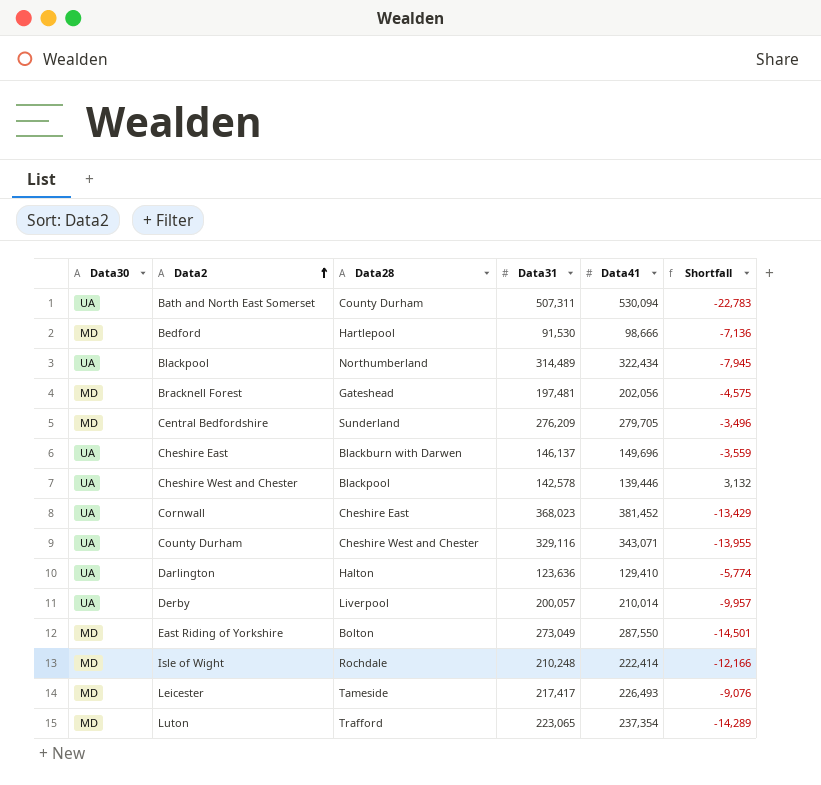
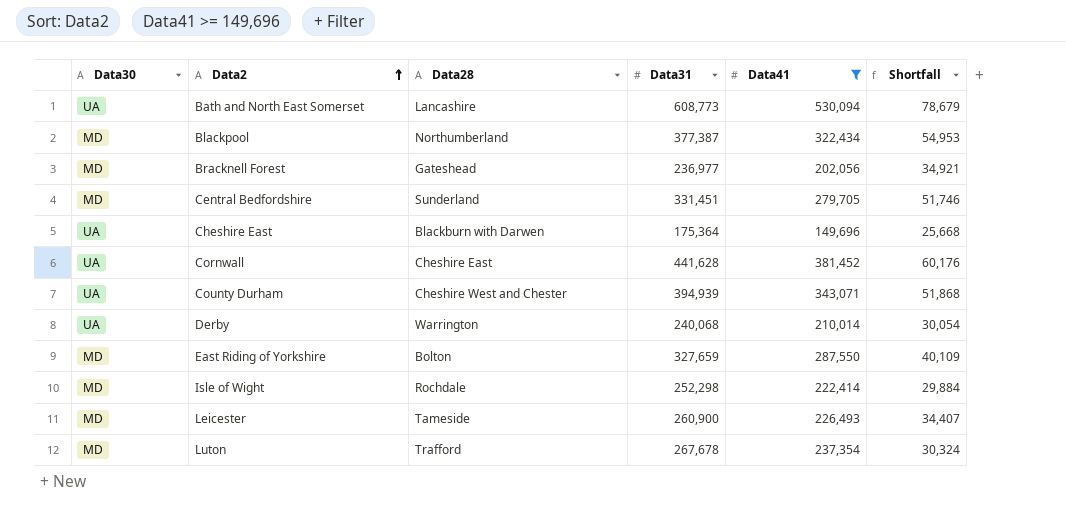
filter: none -> Data41 >= 149,696
Bath and North East Somerset | Data28: County Durham -> Lancashire
Bath and North East Somerset | Data31: 507,311 -> 608,773
Bath and North East Somerset | Shortfall: -22,783 -> 78,679
Blackpool | Data30: UA -> MD
Blackpool | Data31: 314,489 -> 377,387
Blackpool | Shortfall: -7,945 -> 54,953
Bracknell Forest | Data31: 197,481 -> 236,977
Bracknell Forest | Shortfall: -4,575 -> 34,921
Central Bedfordshire | Data31: 276,209 -> 331,451
Central Bedfordshire | Shortfall: -3,496 -> 51,746
Cheshire East | Data31: 146,137 -> 175,364
Cheshire East | Shortfall: -3,559 -> 25,668
Cornwall | Data31: 368,023 -> 441,628
Cornwall | Shortfall: -13,429 -> 60,176
County Durham | Data31: 329,116 -> 394,939
County Durham | Shortfall: -13,955 -> 51,868
Derby | Data28: Liverpool -> Warrington
Derby | Data31: 200,057 -> 240,068
Derby | Shortfall: -9,957 -> 30,054
East Riding of Yorkshire | Data31: 273,049 -> 327,659
East Riding of Yorkshire | Shortfall: -14,501 -> 40,109
Isle of Wight | Data31: 210,248 -> 252,298
Isle of Wight | Shortfall: -12,166 -> 29,884
Leicester | Data31: 217,417 -> 260,900
Leicester | Shortfall: -9,076 -> 34,407
Luton | Data31: 223,065 -> 267,678
Luton | Shortfall: -14,289 -> 30,324

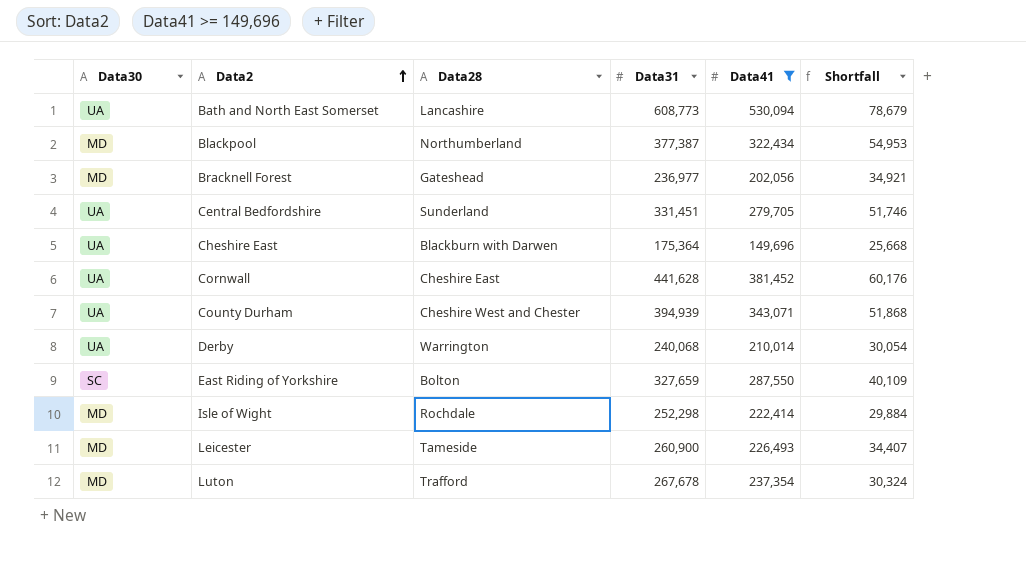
Central Bedfordshire | Data30: MD -> UA
East Riding of Yorkshire | Data30: MD -> SC

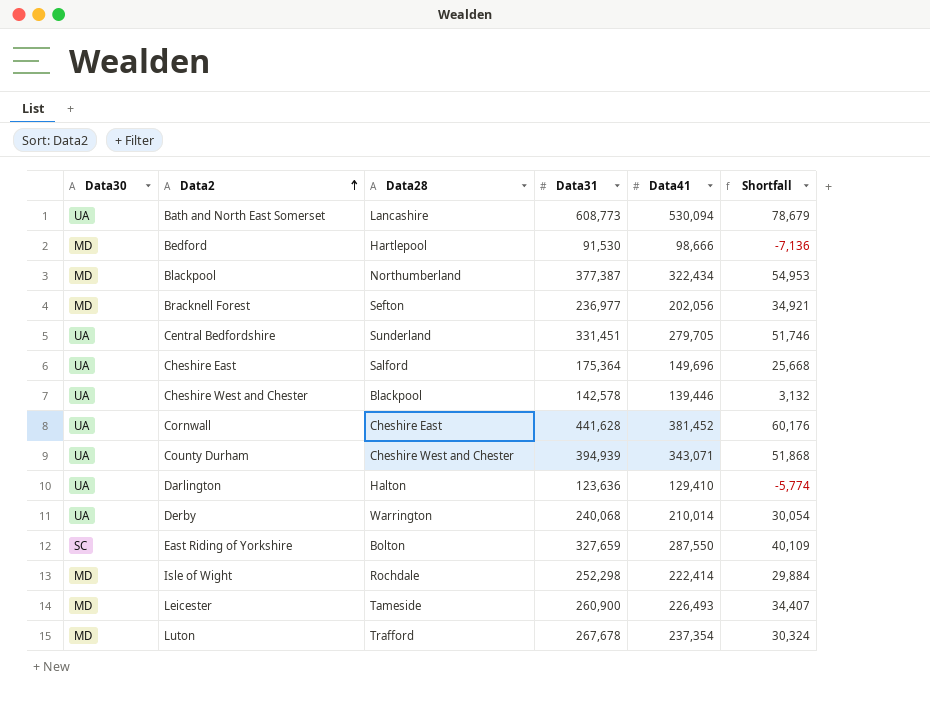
filter: Data41 >= 149,696 -> none
Bracknell Forest | Data28: Gateshead -> Sefton
Cheshire East | Data28: Blackburn with Darwen -> Salford

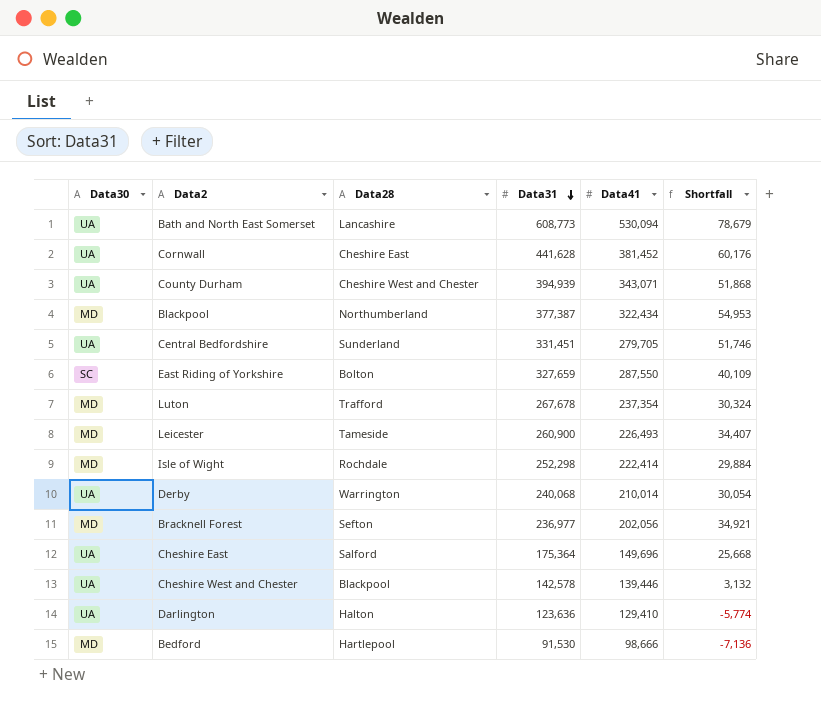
row order: Data2 ascending -> Data31 descending

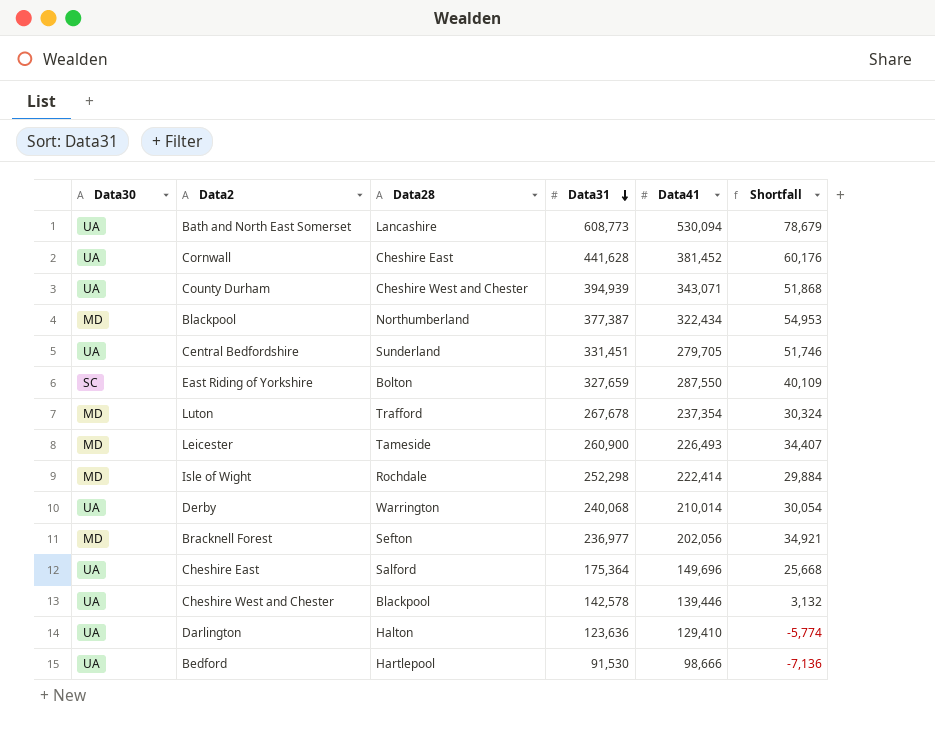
Bedford | Data30: MD -> UA

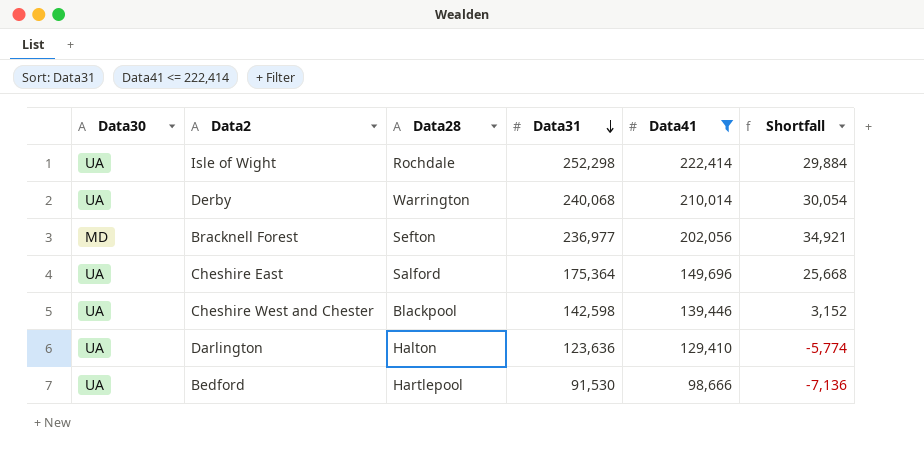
filter: none -> Data41 <= 222,414
Isle of Wight | Data30: MD -> UA
Cheshire West and Chester | Data31: 142,578 -> 142,598
Cheshire West and Chester | Shortfall: 3,132 -> 3,152

